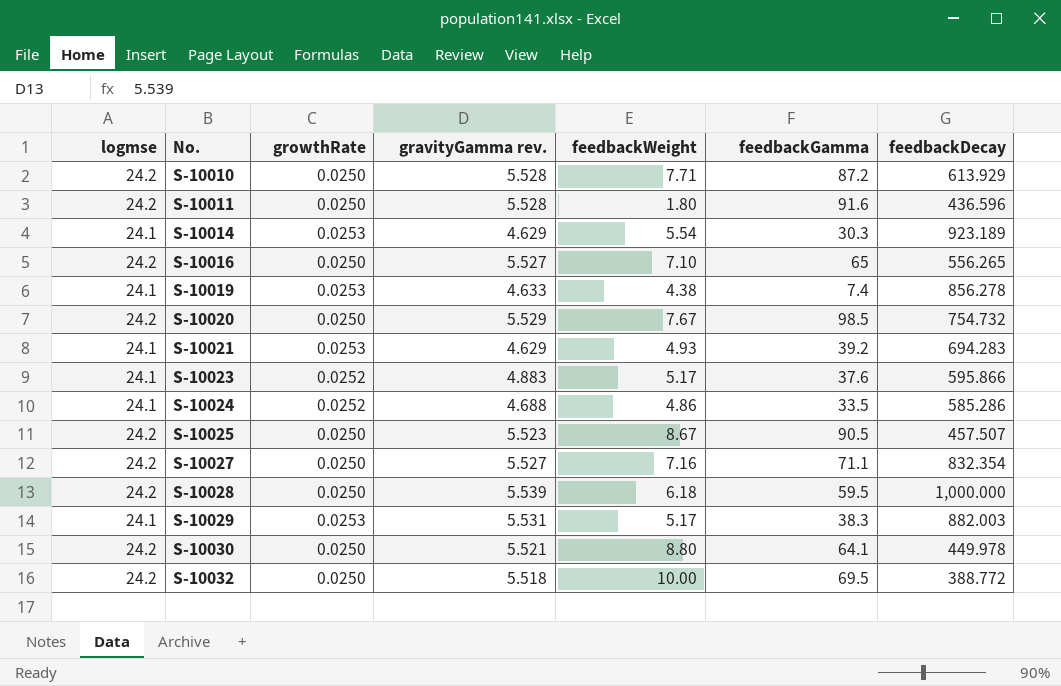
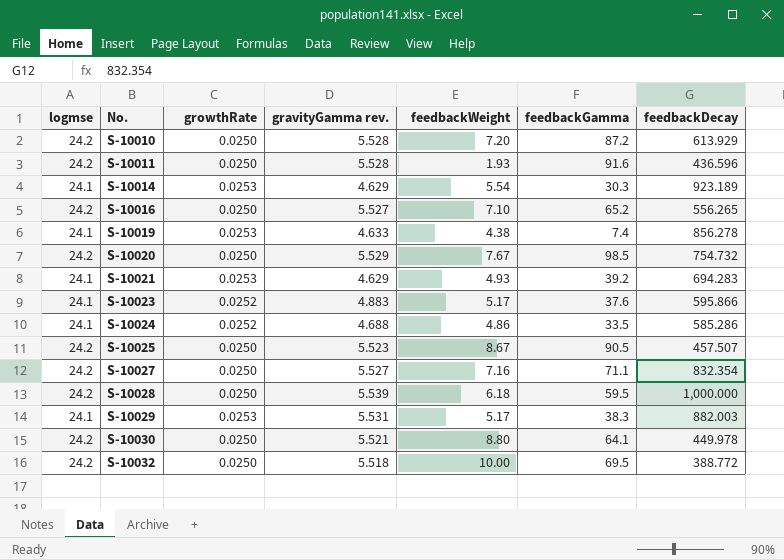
S-10010 | feedbackWeight: 7.71 -> 7.20
S-10011 | feedbackWeight: 1.80 -> 1.93
S-10016 | feedbackGamma: 65 -> 65.2

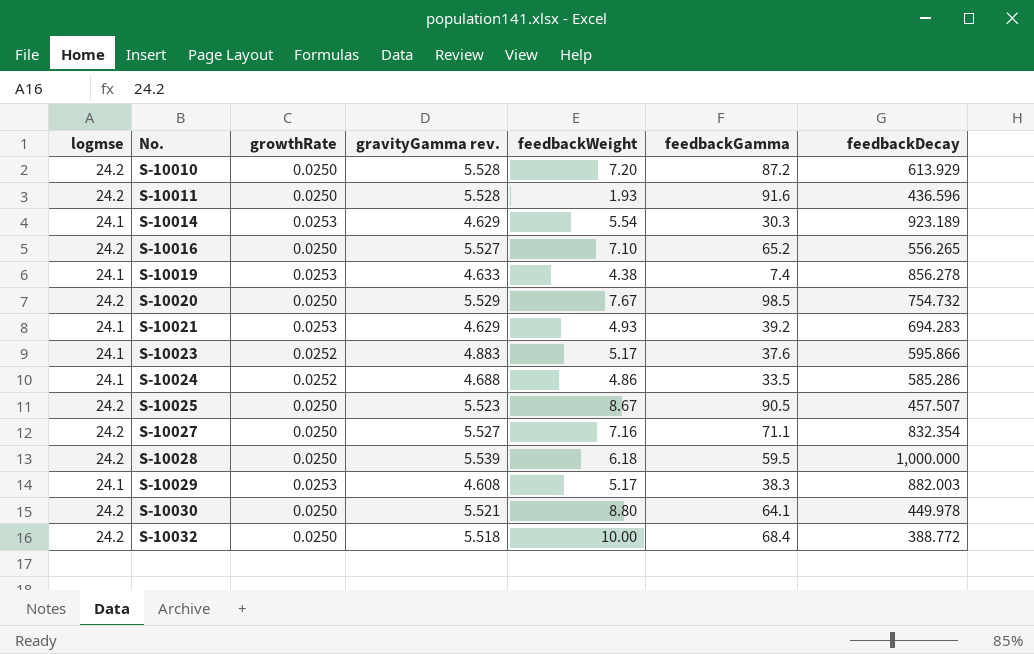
S-10029 | gravityGamma rev.: 5.531 -> 4.608
S-10032 | feedbackGamma: 69.5 -> 68.4

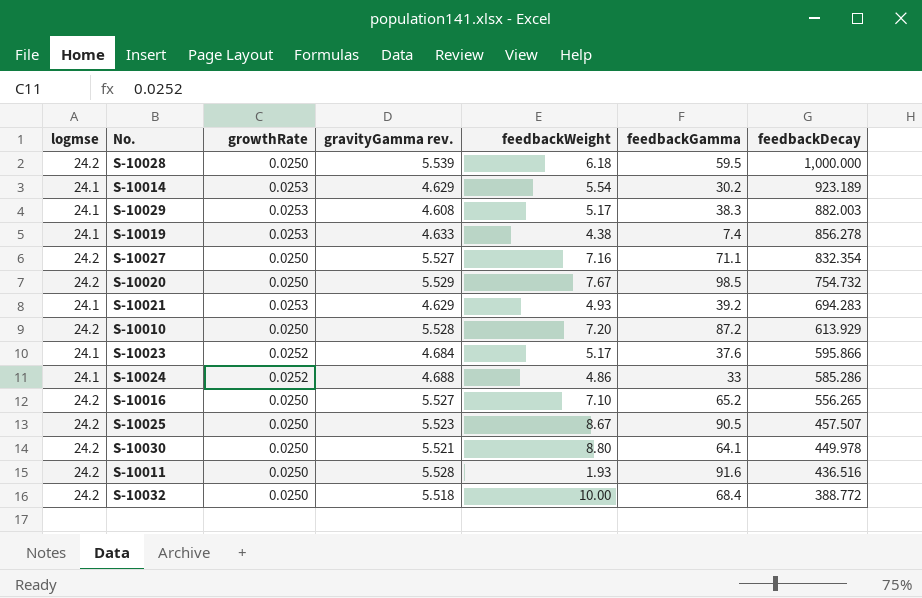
row order: No. ascending -> feedbackDecay descending
S-10014 | feedbackGamma: 30.3 -> 30.2
S-10023 | gravityGamma rev.: 4.883 -> 4.684
S-10024 | feedbackGamma: 33.5 -> 33
S-10011 | feedbackDecay: 436.596 -> 436.516

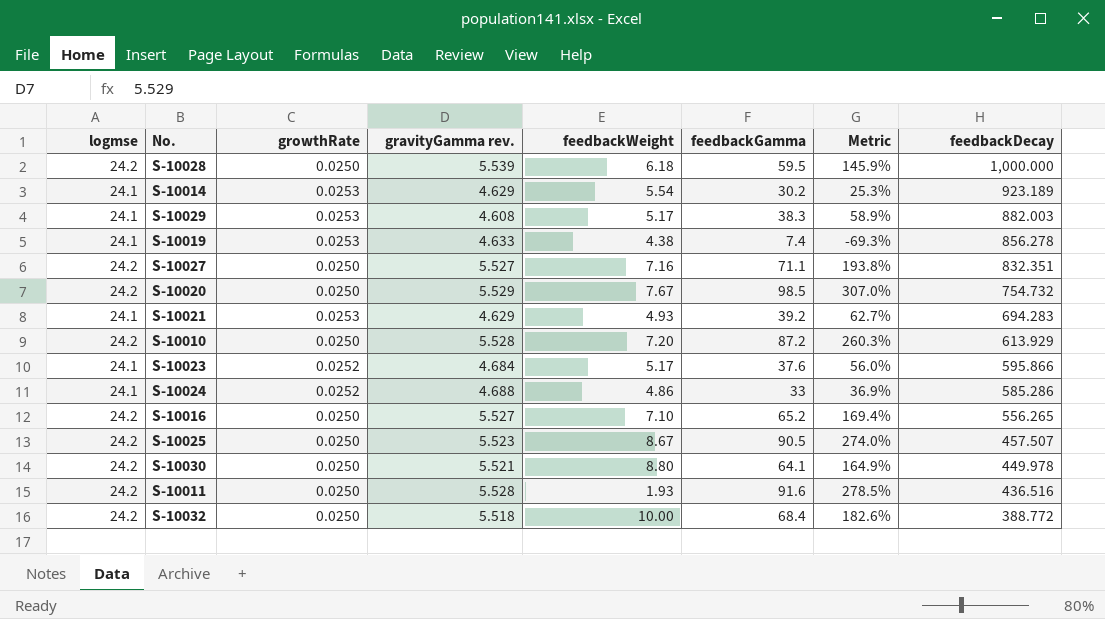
column Metric | formula: none -> ([feedbackGamma] - [logmse]) / [logmse]
S-10027 | feedbackDecay: 832.354 -> 832.351

